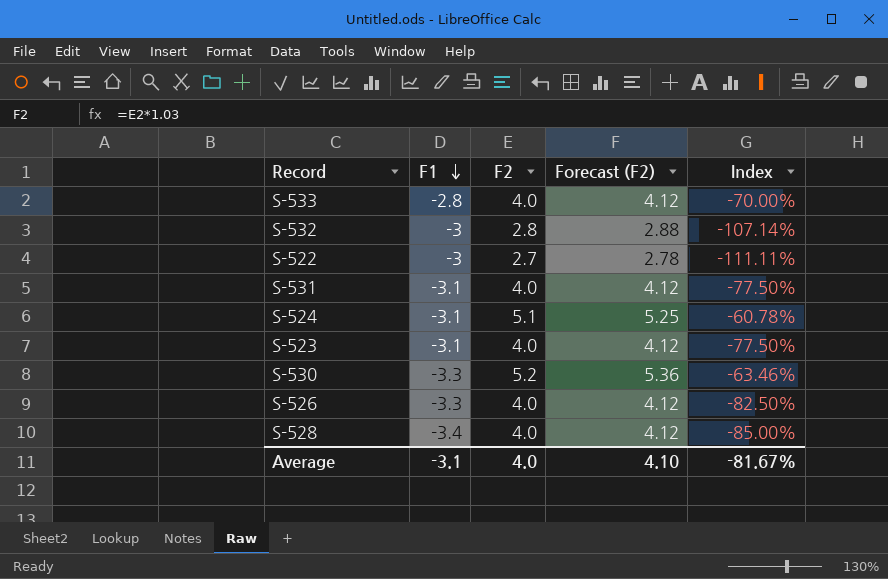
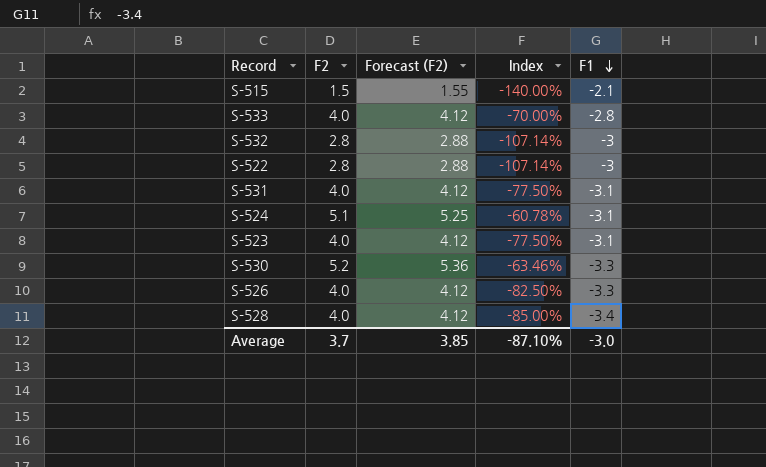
column F1 | position: 2 -> 5
row S-515: none -> 1.5 | 1.55 | -140.00% | -2.1
S-522 | F2: 2.7 -> 2.8
S-522 | Forecast (F2): 2.78 -> 2.88
S-522 | Index: -111.11% -> -107.14%
Average | F2: 4.0 -> 3.7
Average | Forecast (F2): 4.10 -> 3.85
Average | Index: -81.67% -> -87.10%
Average | F1: -3.1 -> -3.0

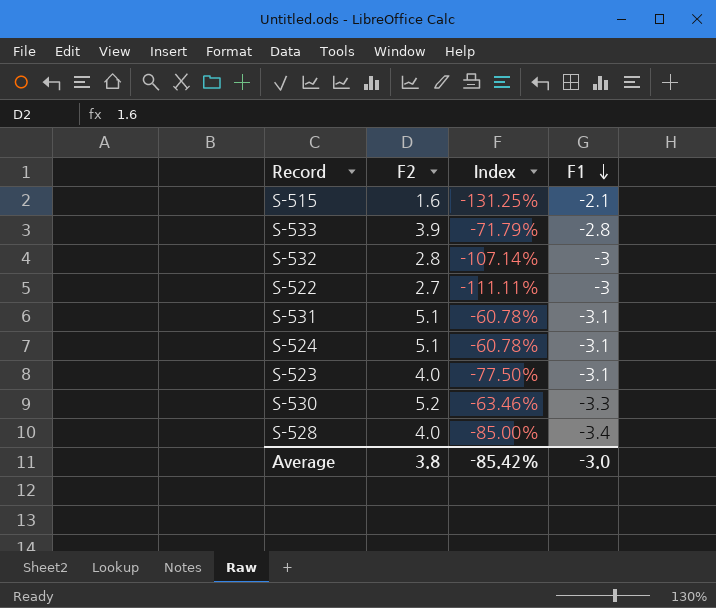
column Forecast (F2) | formula: [F2] * 1.03 -> none
row S-526: 4.0 | 4.12 | -82.50% | -3.3 -> none
S-515 | F2: 1.5 -> 1.6
S-515 | Index: -140.00% -> -131.25%
S-533 | F2: 4.0 -> 3.9
S-533 | Index: -70.00% -> -71.79%
S-522 | F2: 2.8 -> 2.7
S-522 | Index: -107.14% -> -111.11%
S-531 | F2: 4.0 -> 5.1
S-531 | Index: -77.50% -> -60.78%
Average | F2: 3.7 -> 3.8
Average | Index: -87.10% -> -85.42%

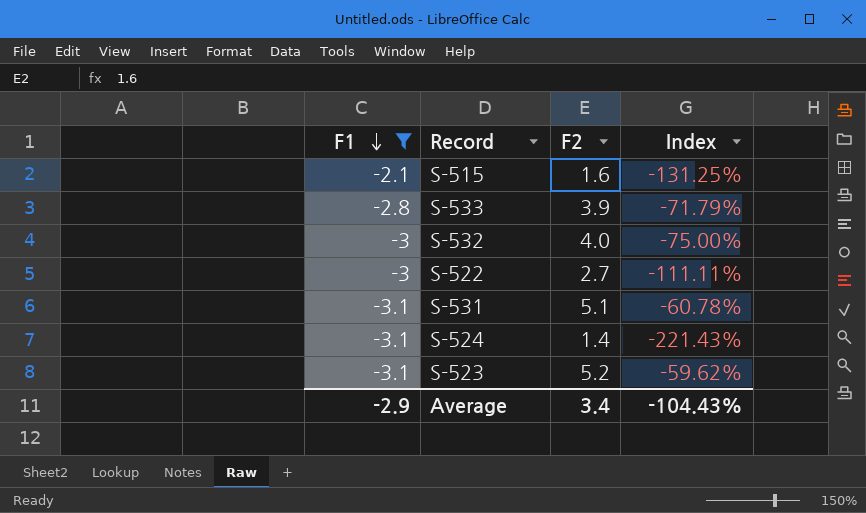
filter: none -> F1 >= -3.1
column F1 | position: 4 -> 1
S-532 | F2: 2.8 -> 4.0
S-532 | Index: -107.14% -> -75.00%
S-524 | F2: 5.1 -> 1.4
S-524 | Index: -60.78% -> -221.43%
S-523 | F2: 4.0 -> 5.2
S-523 | Index: -77.50% -> -59.62%
Average | F1: -3.0 -> -2.9
Average | F2: 3.8 -> 3.4
Average | Index: -85.42% -> -104.43%

